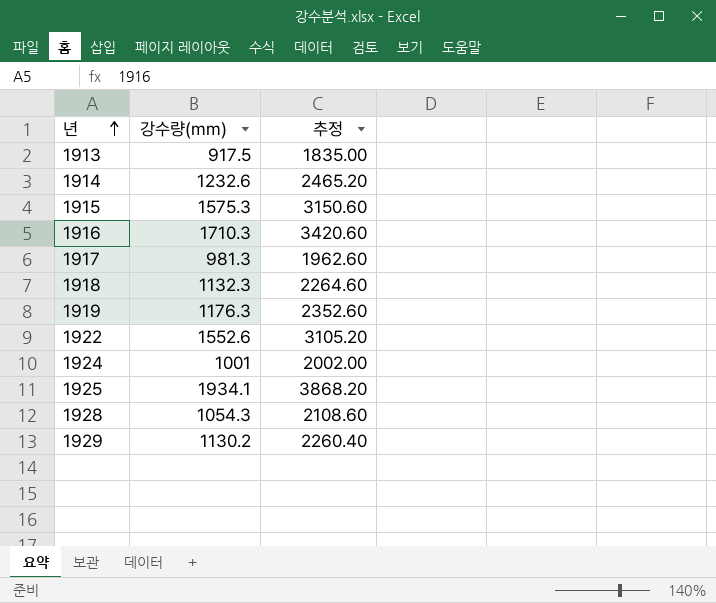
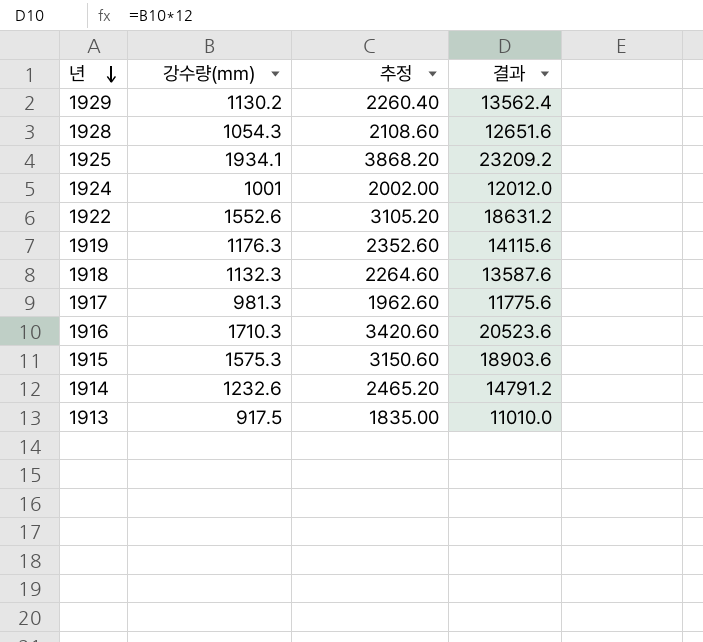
row order: 년 ascending -> 년 descending
column 결과 | formula: none -> [강수량(mm)] * 12

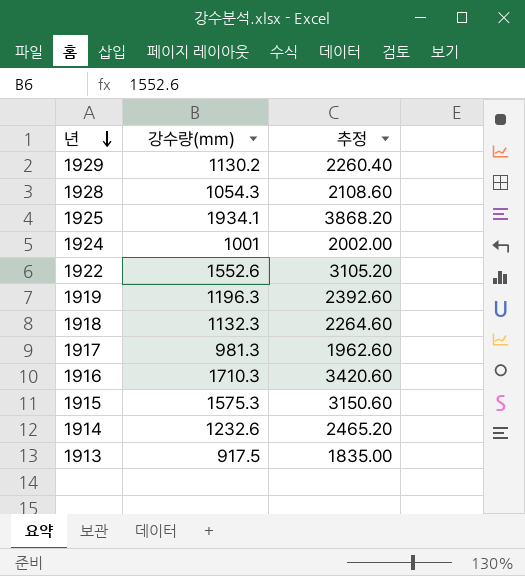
column 결과 | formula: [강수량(mm)] * 12 -> none
1919 | 강수량(mm): 1176.3 -> 1196.3
1919 | 추정: 2352.60 -> 2392.60

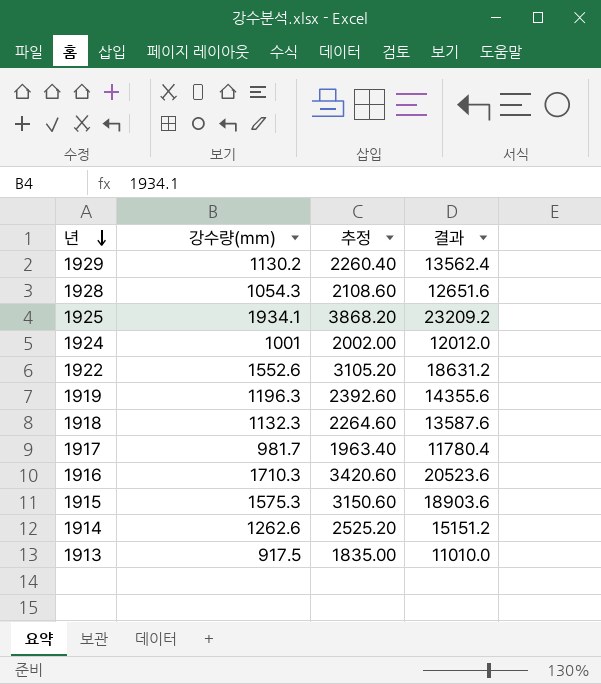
column 결과 | formula: none -> [강수량(mm)] * 12
1917 | 강수량(mm): 981.3 -> 981.7
1917 | 추정: 1962.60 -> 1963.40
1914 | 강수량(mm): 1232.6 -> 1262.6
1914 | 추정: 2465.20 -> 2525.20

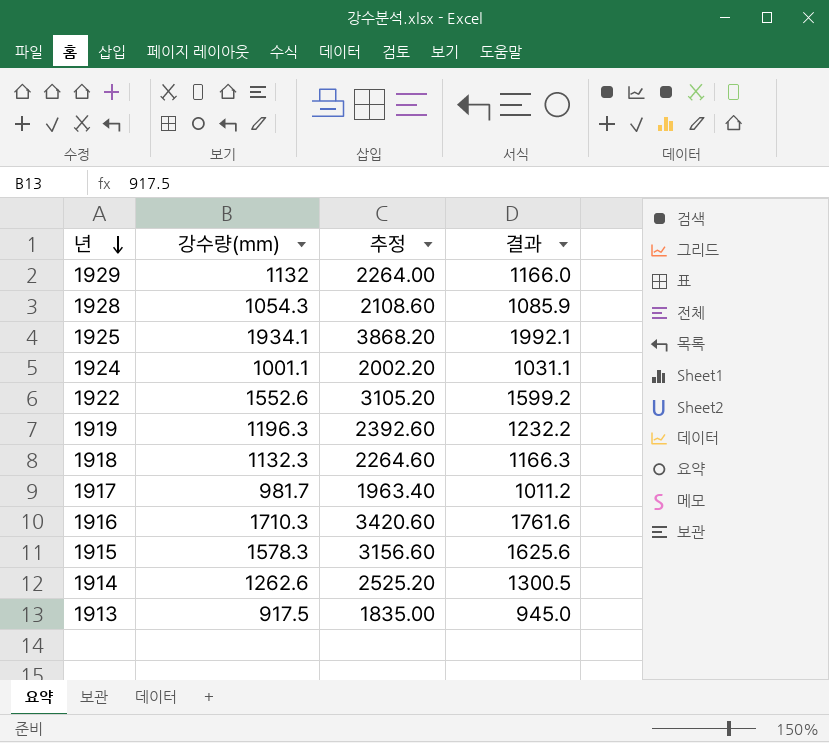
column 결과 | formula: [강수량(mm)] * 12 -> [강수량(mm)] * 1.03
1929 | 강수량(mm): 1130.2 -> 1132
1929 | 추정: 2260.40 -> 2264.00
1924 | 강수량(mm): 1001 -> 1001.1
1924 | 추정: 2002.00 -> 2002.20
1915 | 강수량(mm): 1575.3 -> 1578.3
1915 | 추정: 3150.60 -> 3156.60

